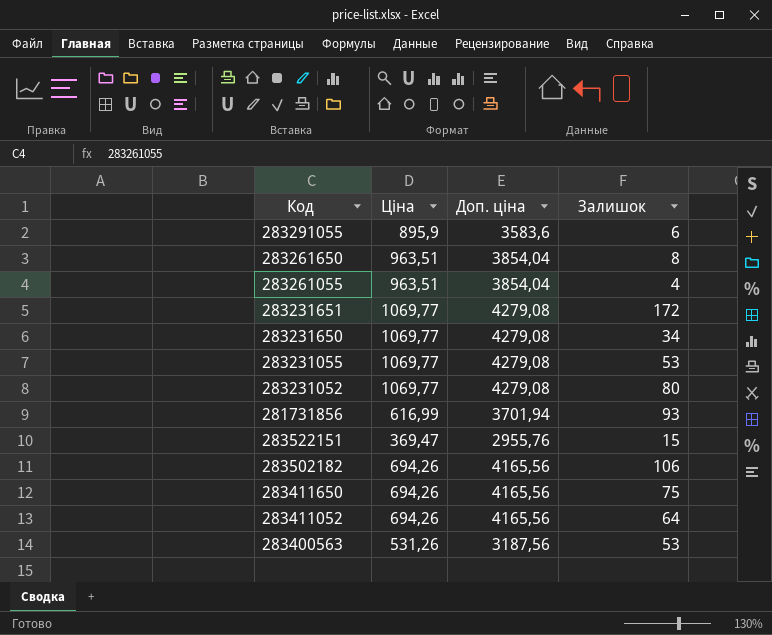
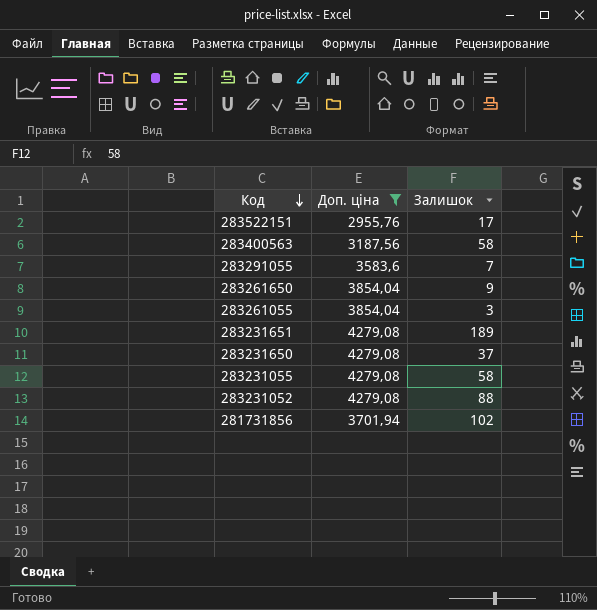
filter: none -> Доп. ціна != 4165,56
row order: none -> Код descending
column Ціна | position: 2 -> none
283522151 | Залишок: 15 -> 17
283400563 | Залишок: 53 -> 58
283291055 | Залишок: 6 -> 7
283261650 | Залишок: 8 -> 9
283261055 | Залишок: 4 -> 3
283231651 | Залишок: 172 -> 189
283231650 | Залишок: 34 -> 37
283231055 | Залишок: 53 -> 58
283231052 | Залишок: 80 -> 88
281731856 | Залишок: 93 -> 102

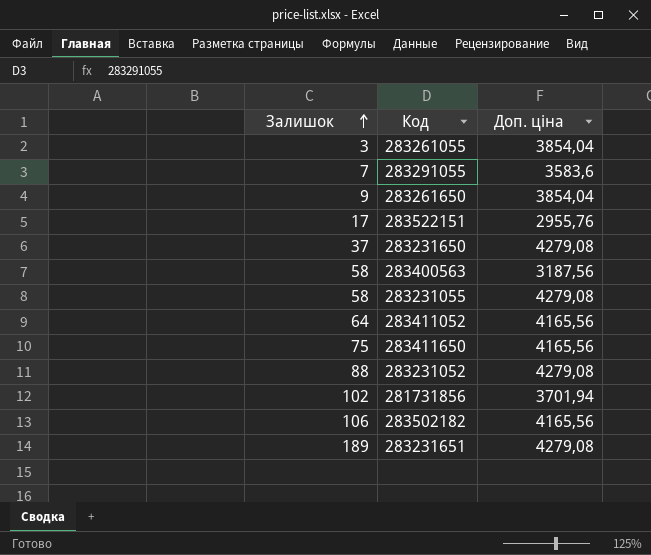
filter: Доп. ціна != 4165,56 -> none
row order: Код descending -> Залишок ascending
column Залишок | position: 3 -> 1

